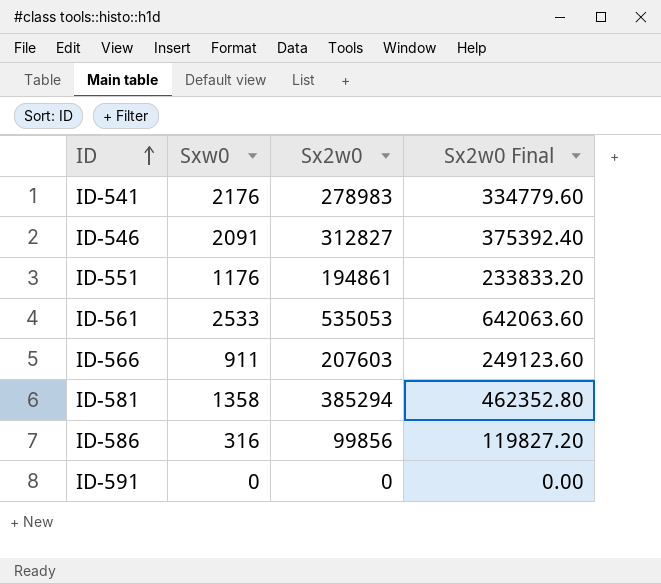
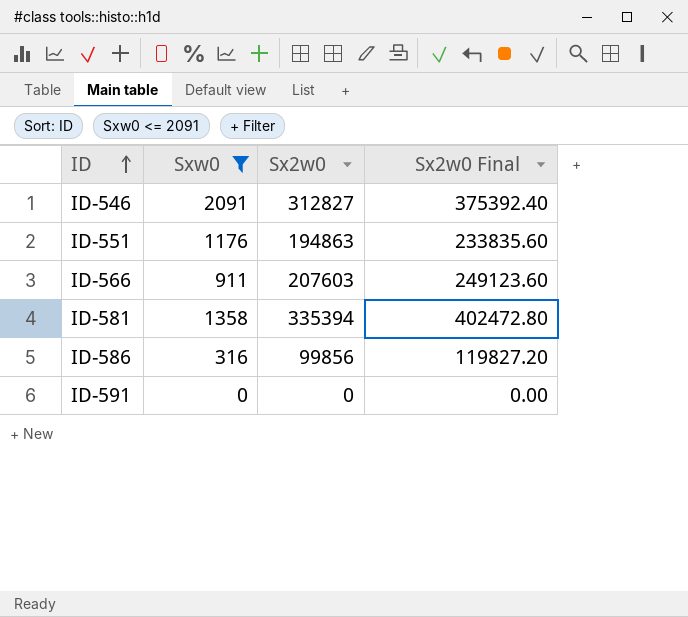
filter: none -> Sxw0 <= 2091
ID-551 | Sx2w0: 194861 -> 194863
ID-551 | Sx2w0 Final: 233833.20 -> 233835.60
ID-581 | Sx2w0: 385294 -> 335394
ID-581 | Sx2w0 Final: 462352.80 -> 402472.80

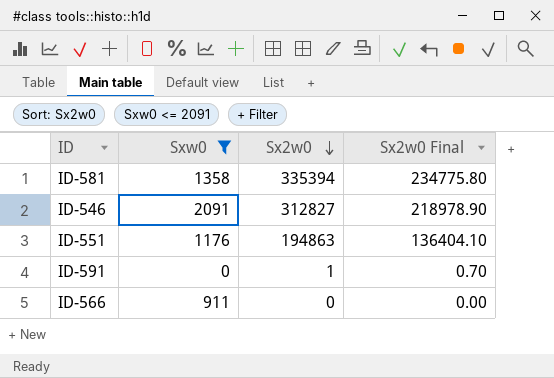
row order: ID ascending -> Sx2w0 descending
column Sx2w0 Final | formula: [Sx2w0] * 1.2 -> [Sx2w0] * 0.7
row ID-586: 316 | 99856 | 119827.20 -> none
ID-591 | Sx2w0: 0 -> 1
ID-566 | Sx2w0: 207603 -> 0

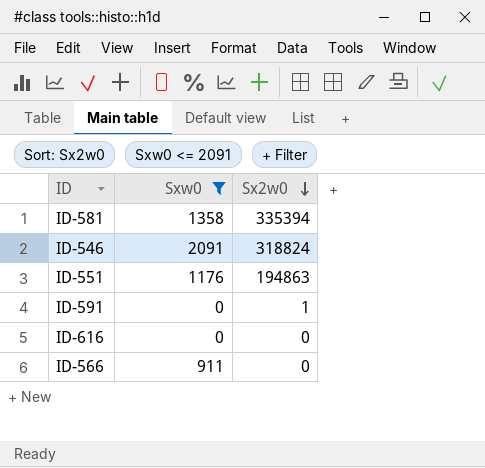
column Sx2w0 Final | formula: [Sx2w0] * 0.7 -> none
ID-546 | Sx2w0: 312827 -> 318824
row ID-616: none -> 0 | 0

